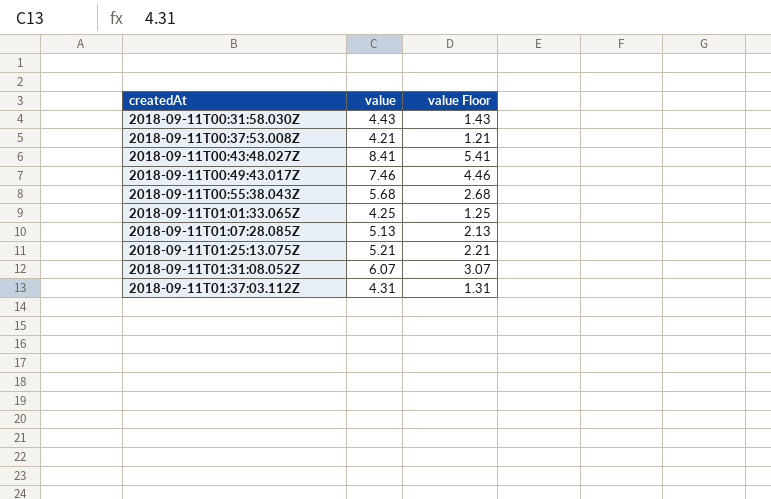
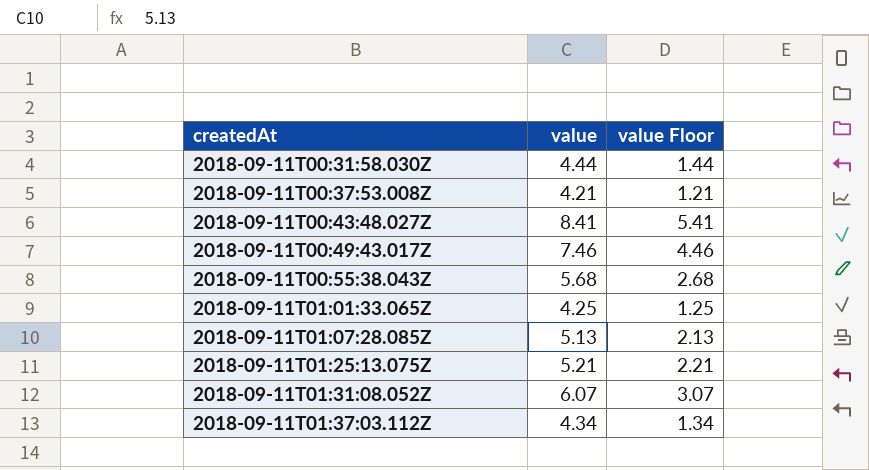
2018-09-11T00:31:58.030Z | value: 4.43 -> 4.44
2018-09-11T00:31:58.030Z | value Floor: 1.43 -> 1.44
2018-09-11T01:37:03.112Z | value: 4.31 -> 4.34
2018-09-11T01:37:03.112Z | value Floor: 1.31 -> 1.34

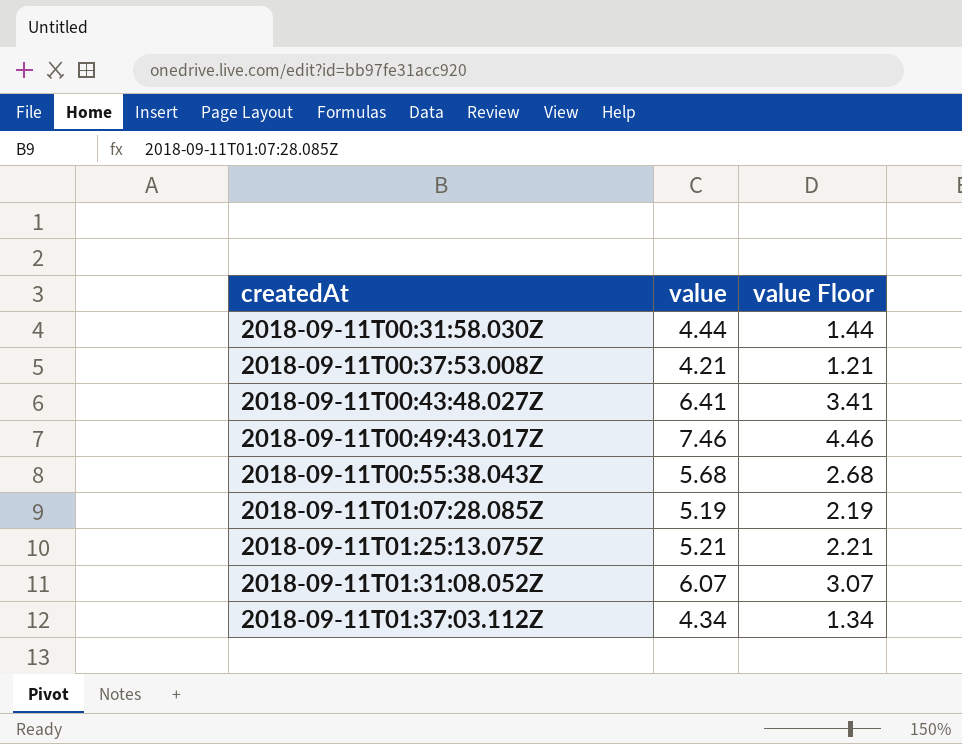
row 2018-09-11T01:01:33.065Z: 4.25 | 1.25 -> none
2018-09-11T00:43:48.027Z | value: 8.41 -> 6.41
2018-09-11T00:43:48.027Z | value Floor: 5.41 -> 3.41
2018-09-11T01:07:28.085Z | value: 5.13 -> 5.19
2018-09-11T01:07:28.085Z | value Floor: 2.13 -> 2.19

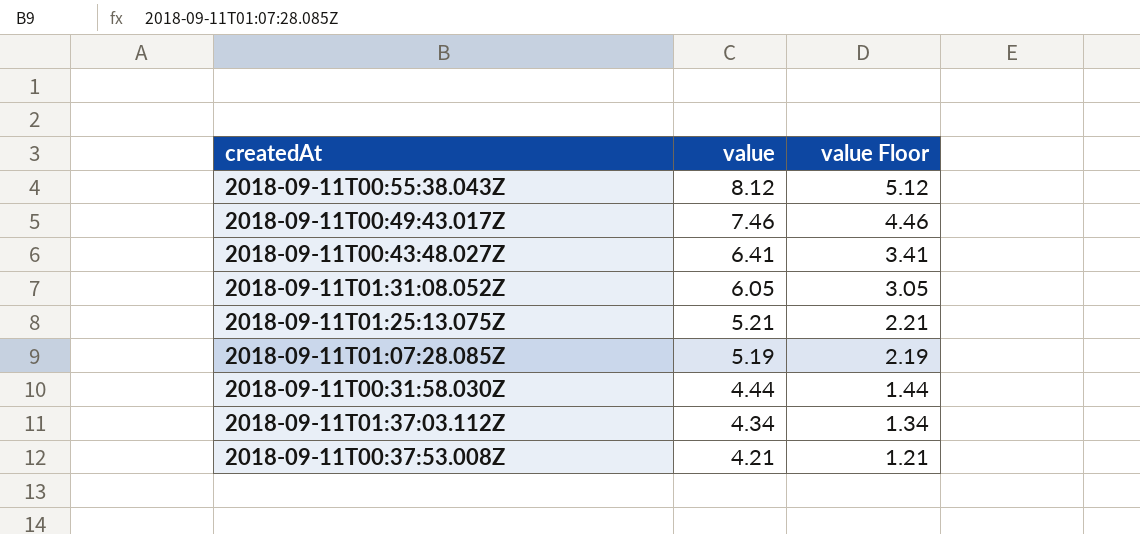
row order: createdAt ascending -> value descending
2018-09-11T00:55:38.043Z | value: 5.68 -> 8.12
2018-09-11T00:55:38.043Z | value Floor: 2.68 -> 5.12
2018-09-11T01:31:08.052Z | value: 6.07 -> 6.05
2018-09-11T01:31:08.052Z | value Floor: 3.07 -> 3.05

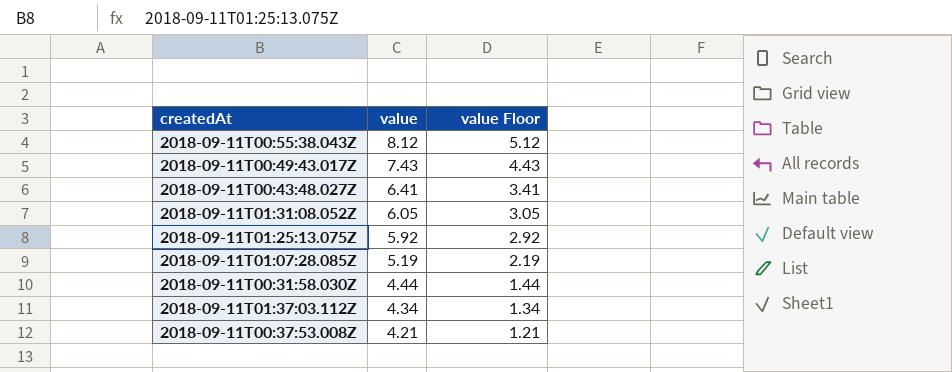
2018-09-11T00:49:43.017Z | value: 7.46 -> 7.43
2018-09-11T00:49:43.017Z | value Floor: 4.46 -> 4.43
2018-09-11T01:25:13.075Z | value: 5.21 -> 5.92
2018-09-11T01:25:13.075Z | value Floor: 2.21 -> 2.92

